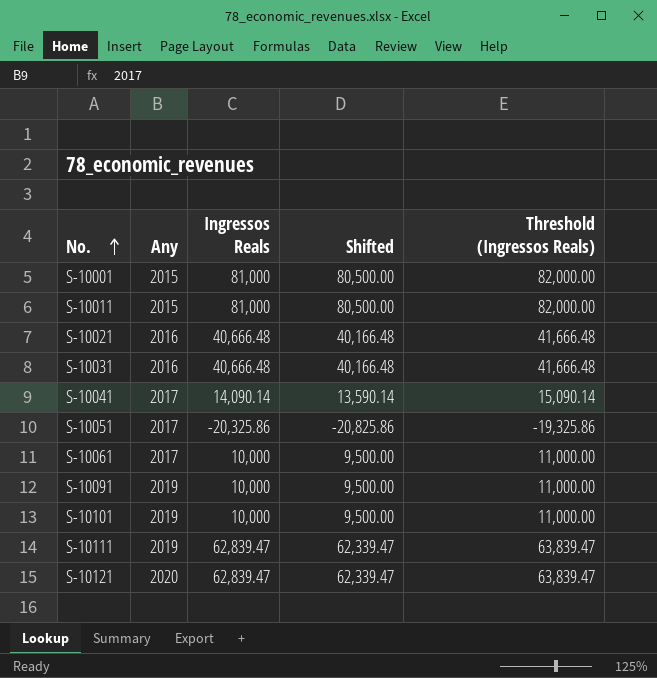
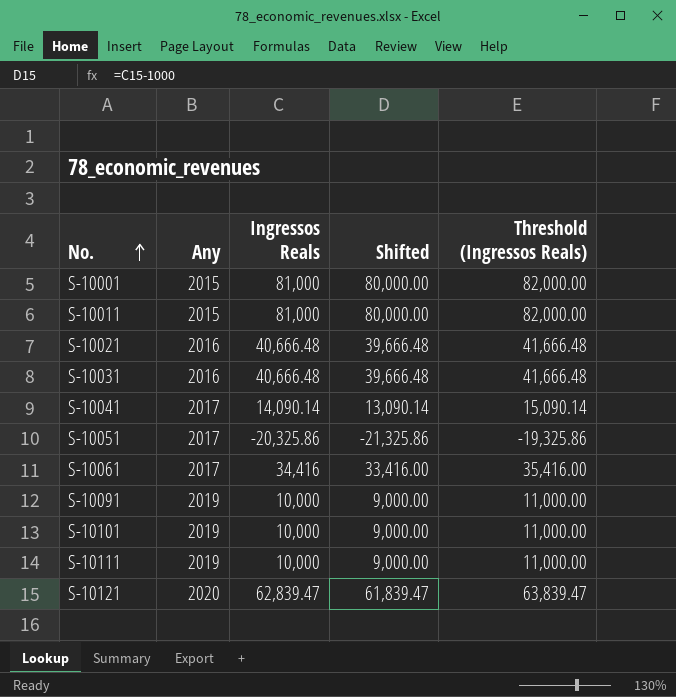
column Shifted | formula: [Ingressos Reals] - 500 -> [Ingressos Reals] - 1000
S-10061 | Ingressos Reals: 10,000 -> 34,416
S-10061 | Threshold (Ingressos Reals): 11,000.00 -> 35,416.00
S-10111 | Ingressos Reals: 62,839.47 -> 10,000
S-10111 | Threshold (Ingressos Reals): 63,839.47 -> 11,000.00

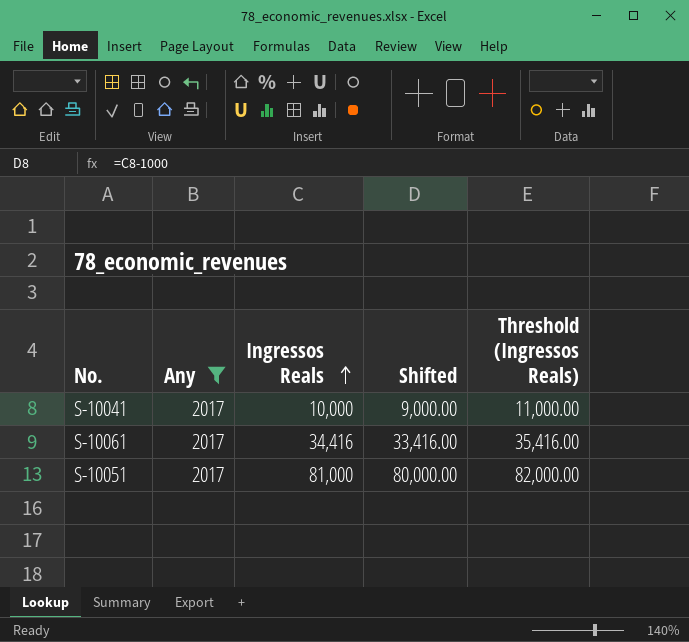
filter: none -> Any = 2017
row order: No. ascending -> Ingressos Reals ascending
S-10041 | Ingressos Reals: 14,090.14 -> 10,000
S-10041 | Shifted: 13,090.14 -> 9,000.00
S-10041 | Threshold (Ingressos Reals): 15,090.14 -> 11,000.00
S-10051 | Ingressos Reals: -20,325.86 -> 81,000
S-10051 | Shifted: -21,325.86 -> 80,000.00
S-10051 | Threshold (Ingressos Reals): -19,325.86 -> 82,000.00

